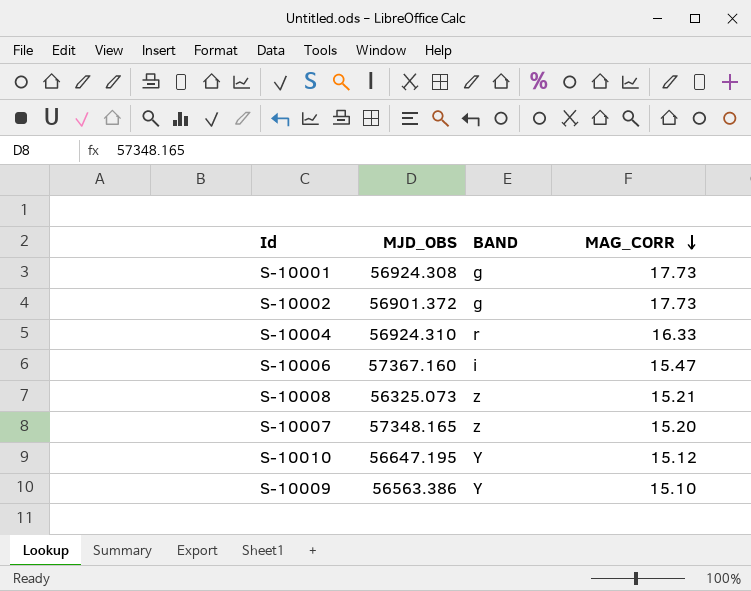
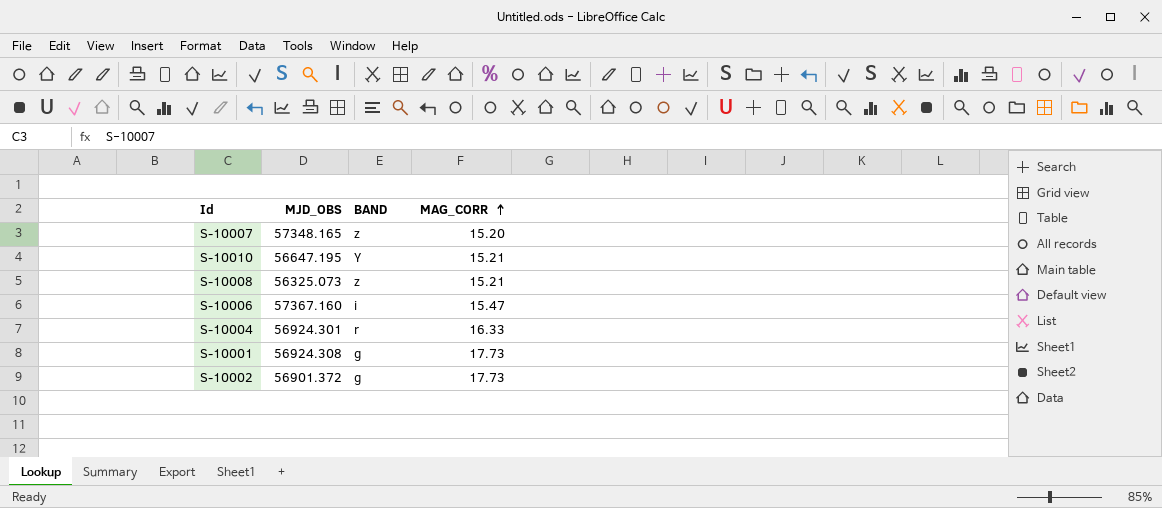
row order: MAG_CORR descending -> MAG_CORR ascending
row S-10009: 56563.386 | Y | 15.10 -> none
S-10010 | MAG_CORR: 15.12 -> 15.21
S-10004 | MJD_OBS: 56924.310 -> 56924.301

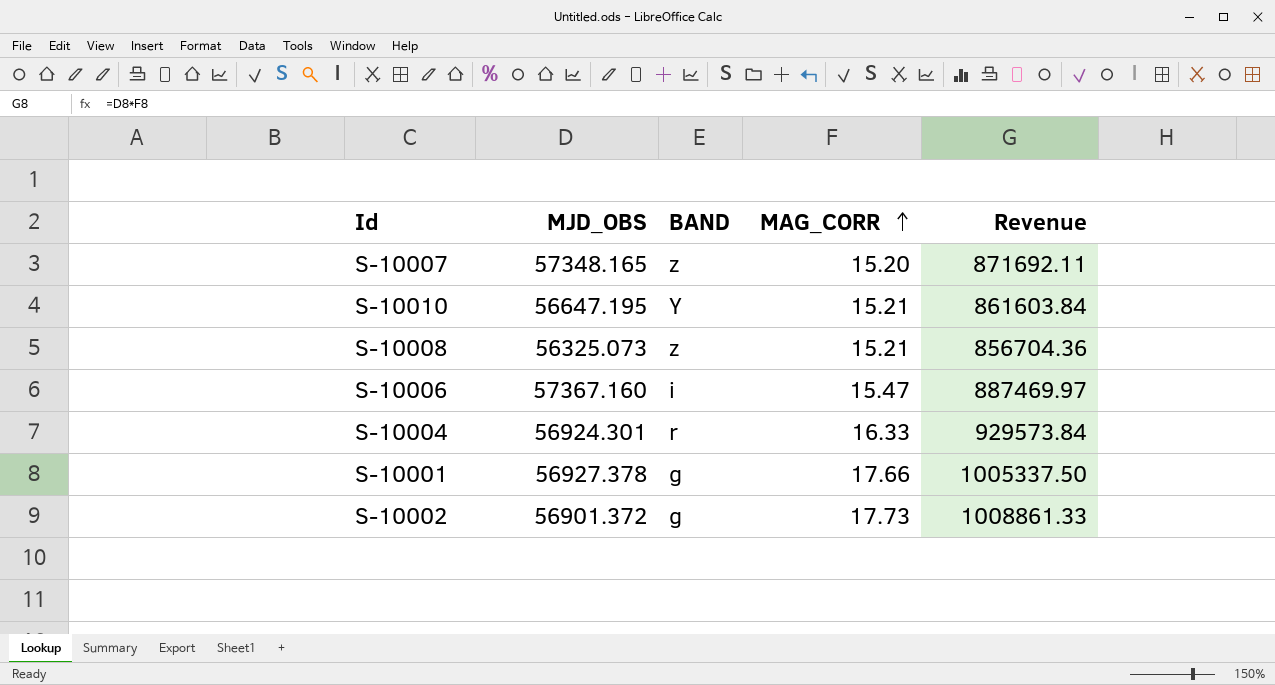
column Revenue | formula: none -> [MJD_OBS] * [MAG_CORR]
S-10001 | MJD_OBS: 56924.308 -> 56927.378
S-10001 | MAG_CORR: 17.73 -> 17.66

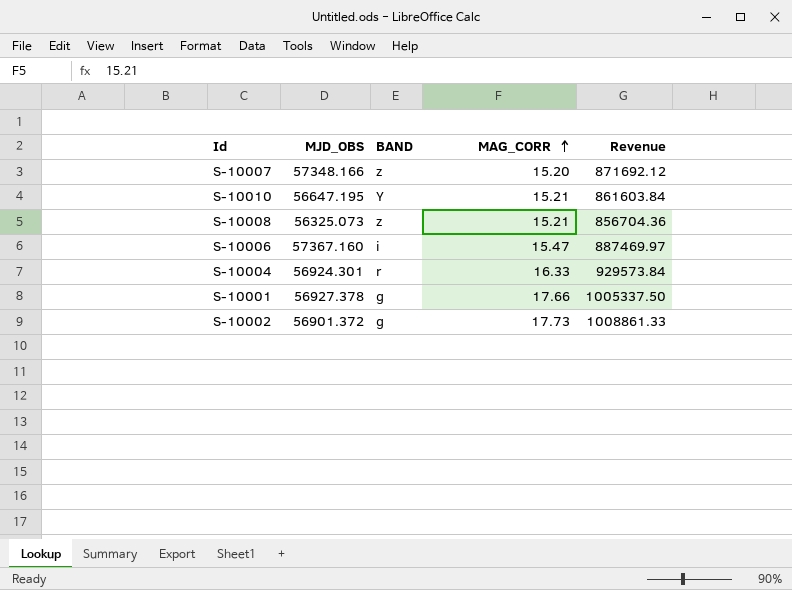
S-10007 | MJD_OBS: 57348.165 -> 57348.166
S-10007 | Revenue: 871692.11 -> 871692.12

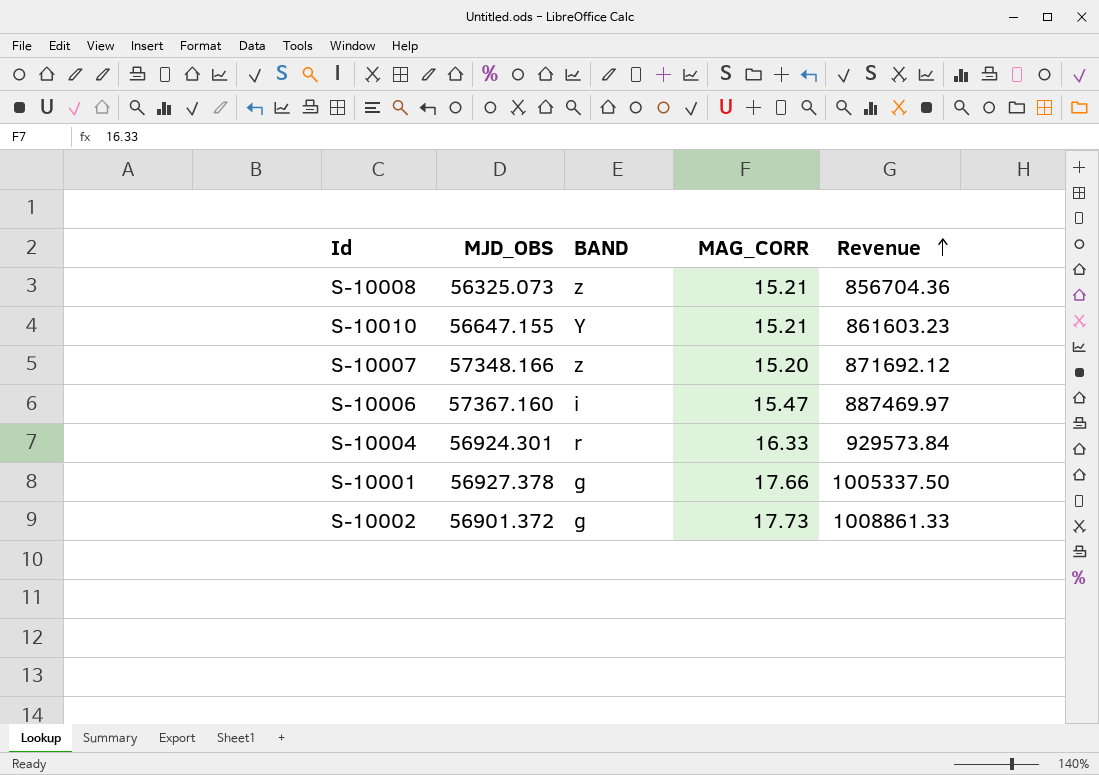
row order: MAG_CORR ascending -> Revenue ascending
S-10010 | MJD_OBS: 56647.195 -> 56647.155
S-10010 | Revenue: 861603.84 -> 861603.23

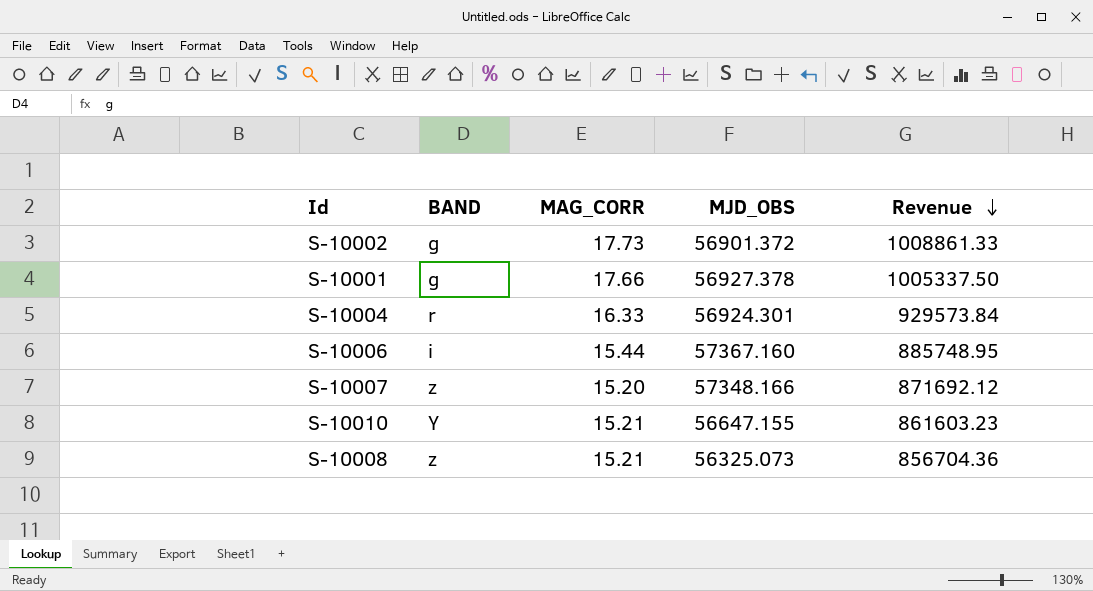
row order: Revenue ascending -> Revenue descending
column MJD_OBS | position: 2 -> 4
S-10006 | MAG_CORR: 15.47 -> 15.44
S-10006 | Revenue: 887469.97 -> 885748.95

